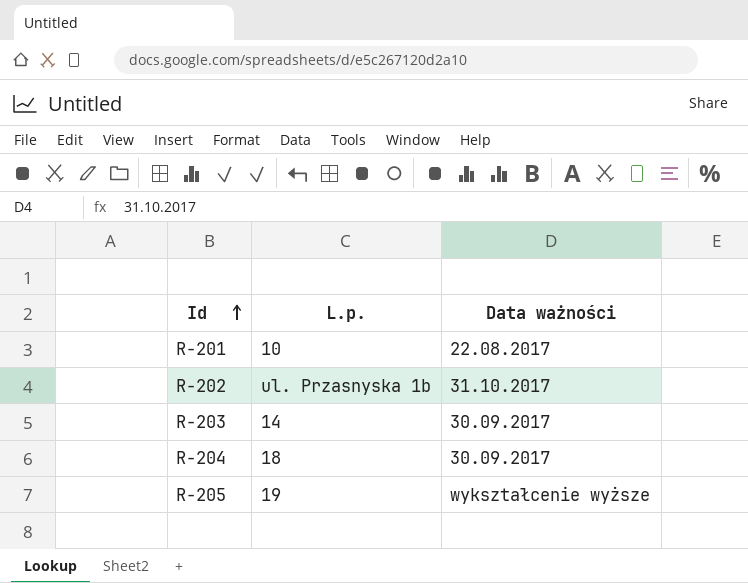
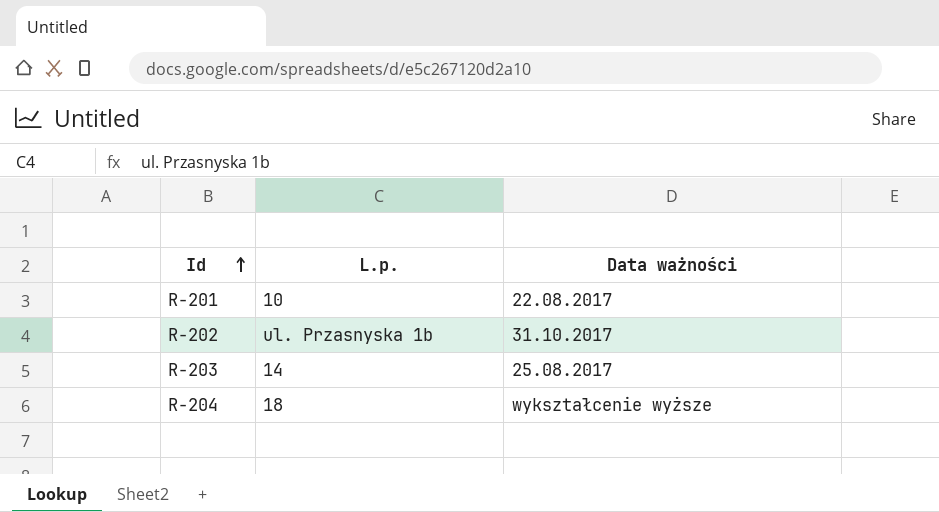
row R-205: 19 | wykształcenie wyższe -> none
R-203 | Data ważności: 30.09.2017 -> 25.08.2017
R-204 | Data ważności: 30.09.2017 -> wykształcenie wyższe

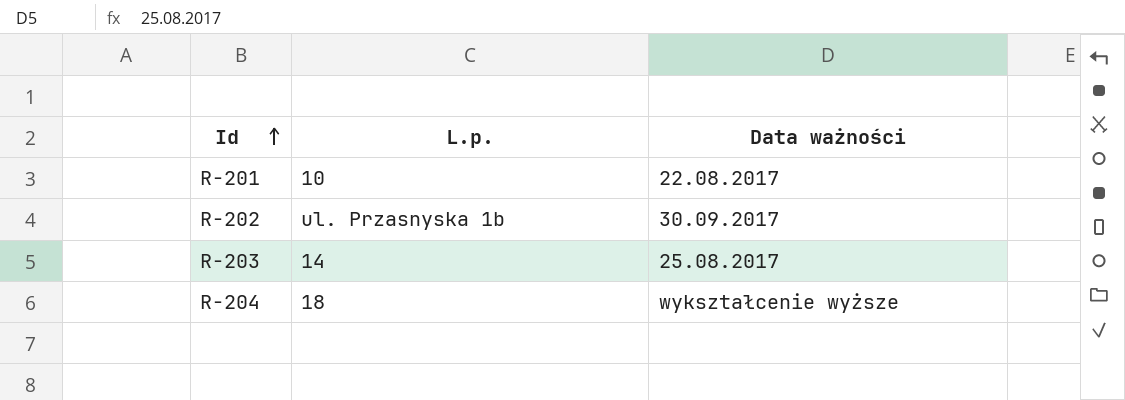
R-202 | Data ważności: 31.10.2017 -> 30.09.2017

